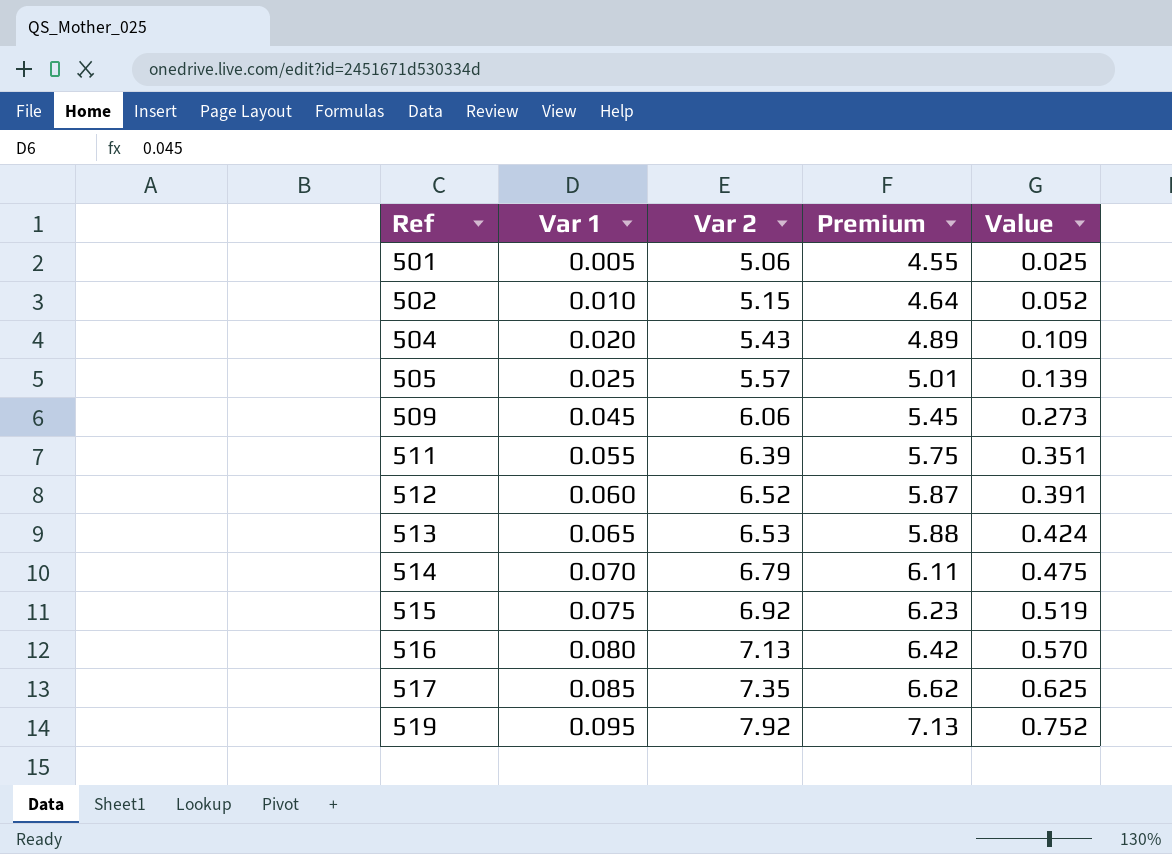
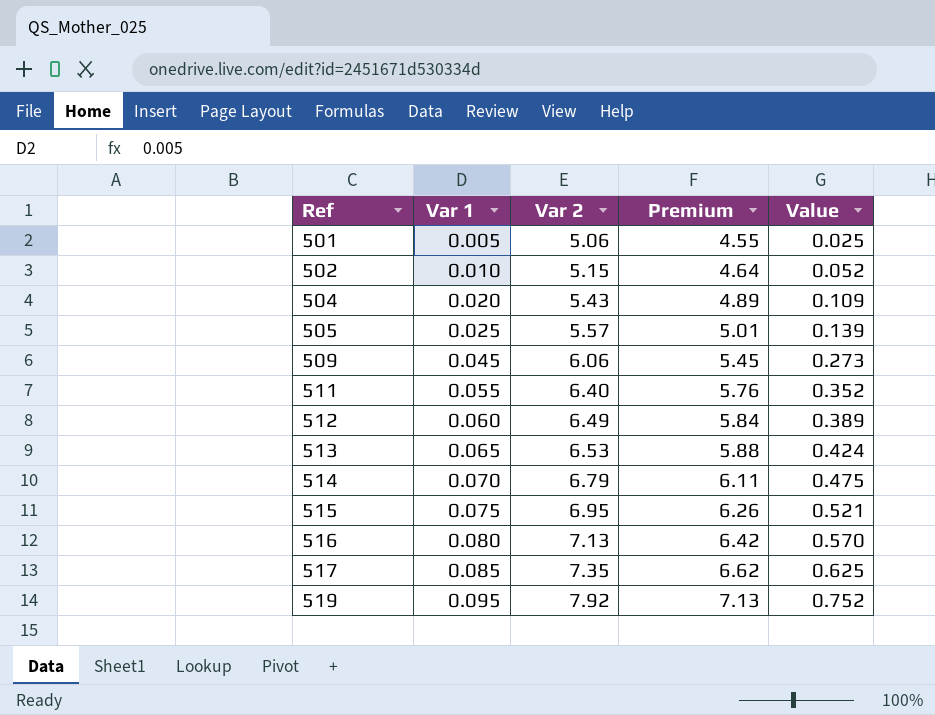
511 | Var 2: 6.39 -> 6.40
511 | Premium: 5.75 -> 5.76
511 | Value: 0.351 -> 0.352
512 | Var 2: 6.52 -> 6.49
512 | Premium: 5.87 -> 5.84
512 | Value: 0.391 -> 0.389
515 | Var 2: 6.92 -> 6.95
515 | Premium: 6.23 -> 6.26
515 | Value: 0.519 -> 0.521

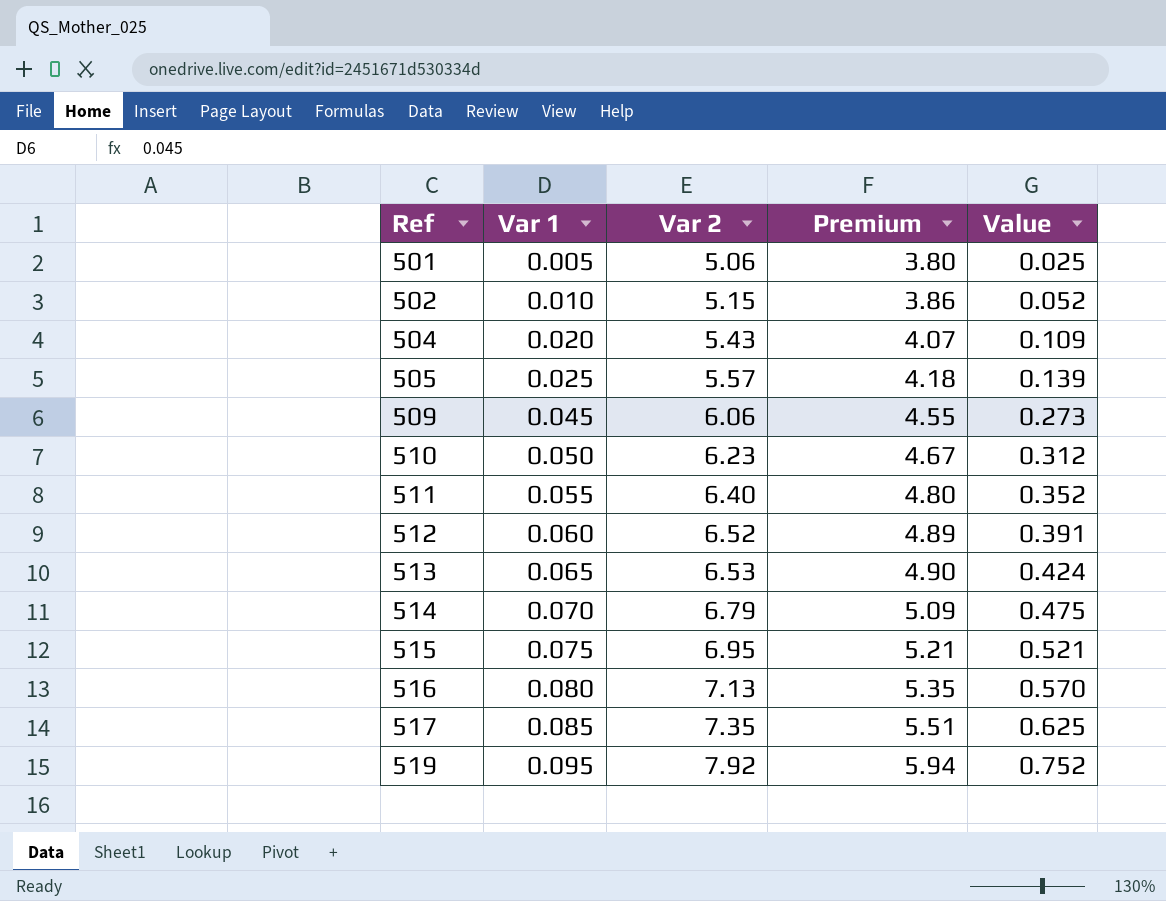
column Premium | formula: [Var 2] * 0.9 -> [Var 2] * 0.75
row 510: none -> 0.050 | 6.23 | 4.67 | 0.312
512 | Var 2: 6.49 -> 6.52
512 | Value: 0.389 -> 0.391

